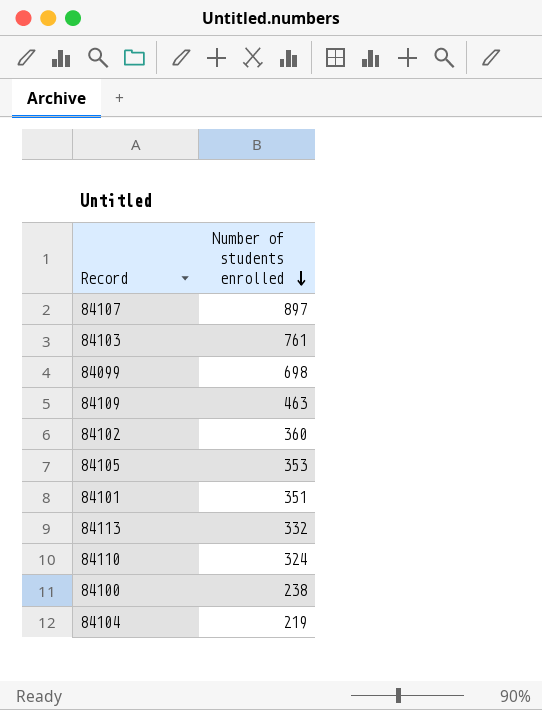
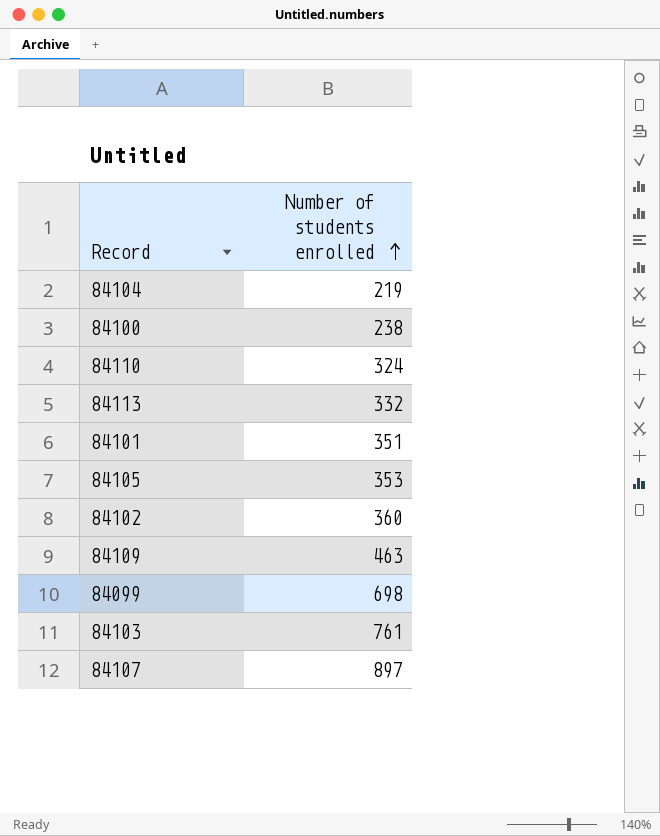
row order: Number of students enrolled descending -> Number of students enrolled ascending

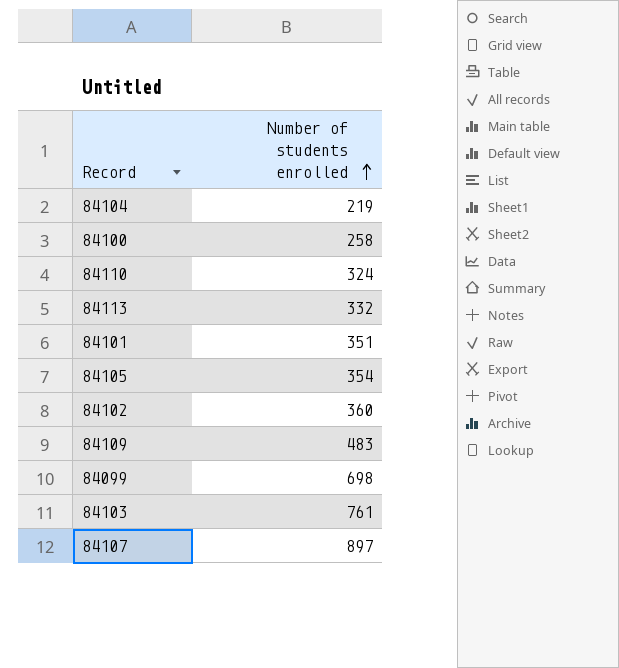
84100 | Number of students enrolled: 238 -> 258
84105 | Number of students enrolled: 353 -> 354
84109 | Number of students enrolled: 463 -> 483

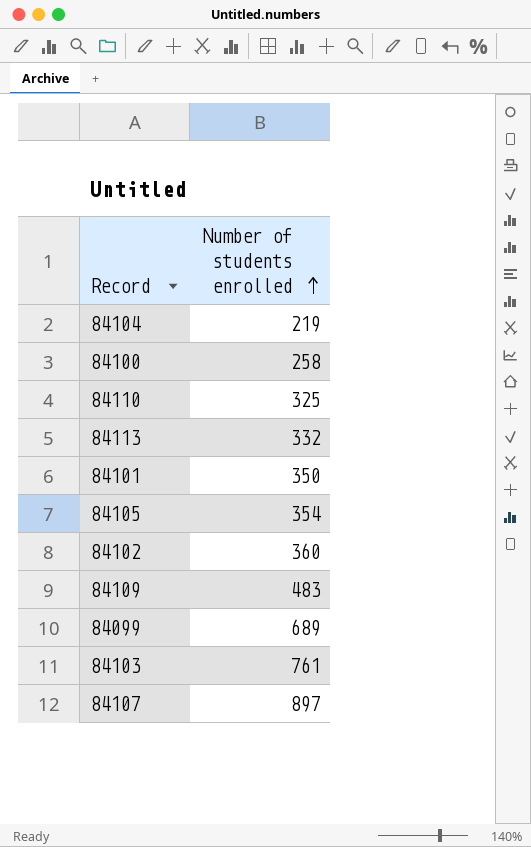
84110 | Number of students enrolled: 324 -> 325
84101 | Number of students enrolled: 351 -> 350
84099 | Number of students enrolled: 698 -> 689

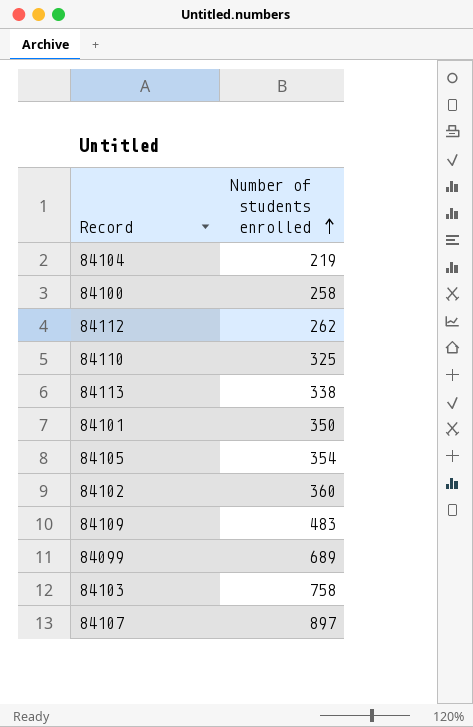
row 84112: none -> 262
84113 | Number of students enrolled: 332 -> 338
84103 | Number of students enrolled: 761 -> 758

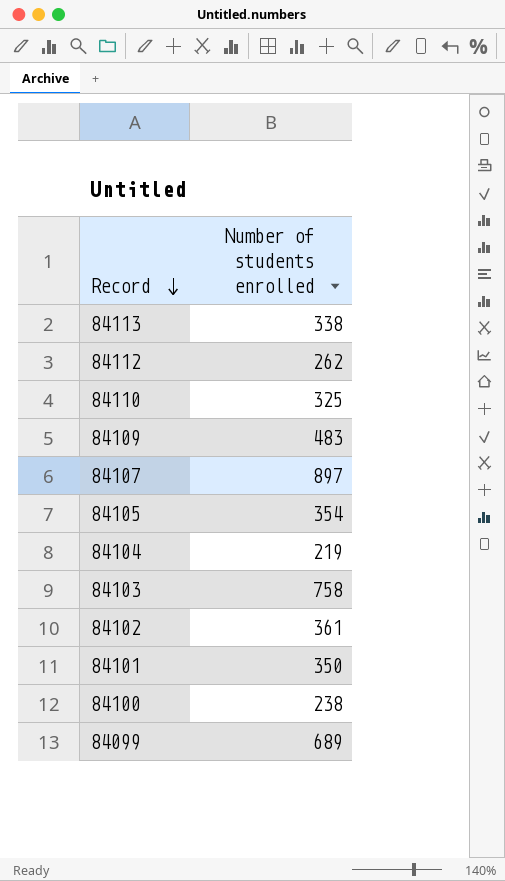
row order: Number of students enrolled ascending -> Record descending
84102 | Number of students enrolled: 360 -> 361
84100 | Number of students enrolled: 258 -> 238

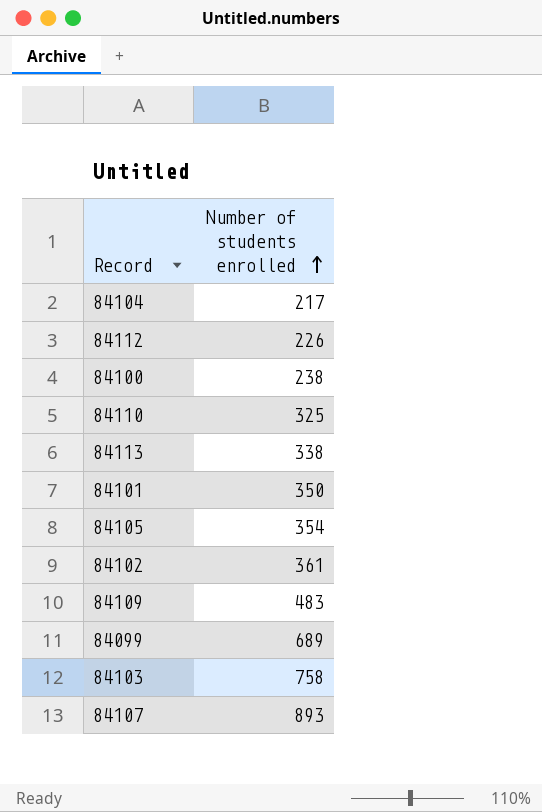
row order: Record descending -> Number of students enrolled ascending
84104 | Number of students enrolled: 219 -> 217
84112 | Number of students enrolled: 262 -> 226
84107 | Number of students enrolled: 897 -> 893

